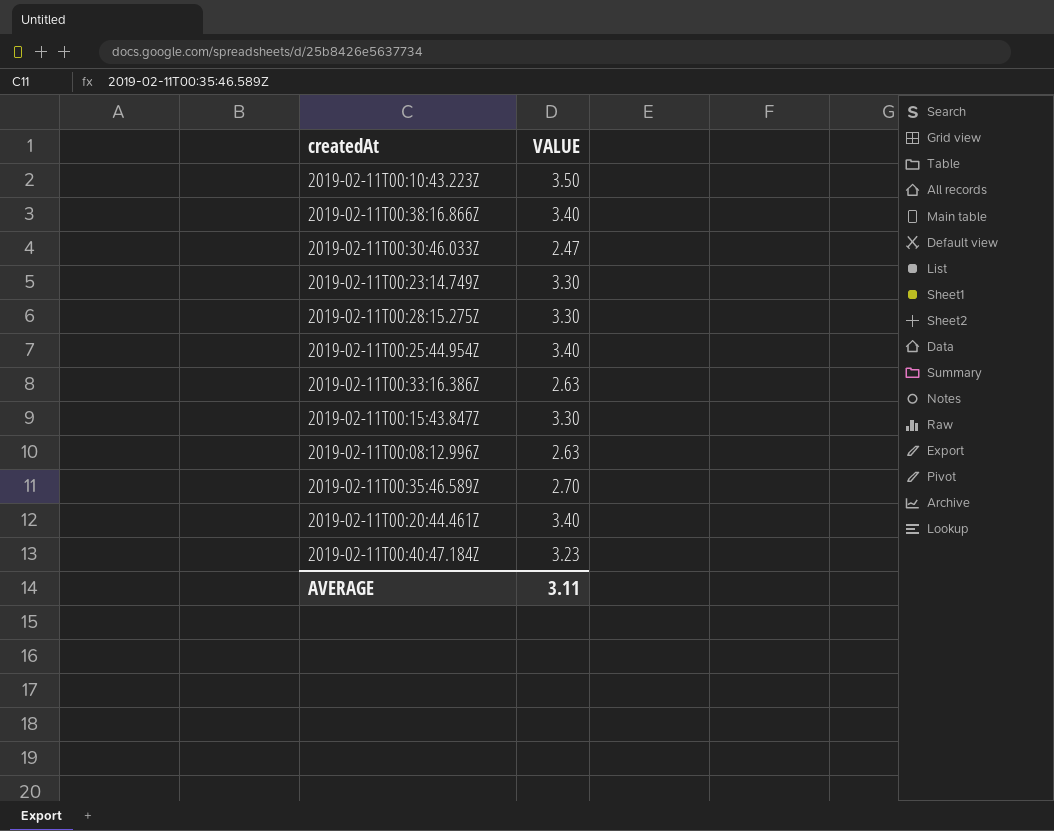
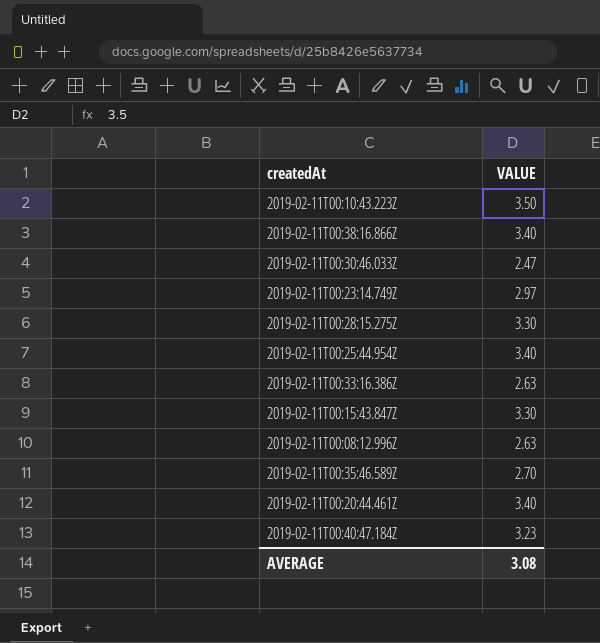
2019-02-11T00:23:14.749Z | VALUE: 3.30 -> 2.97
AVERAGE | VALUE: 3.11 -> 3.08

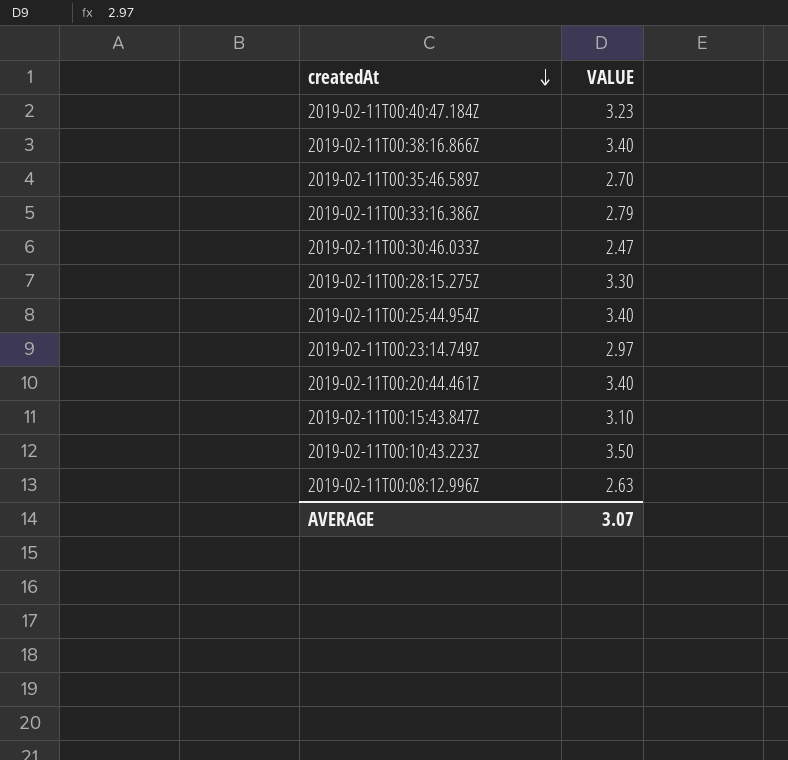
row order: none -> createdAt descending
2019-02-11T00:33:16.386Z | VALUE: 2.63 -> 2.79
2019-02-11T00:15:43.847Z | VALUE: 3.30 -> 3.10
AVERAGE | VALUE: 3.08 -> 3.07

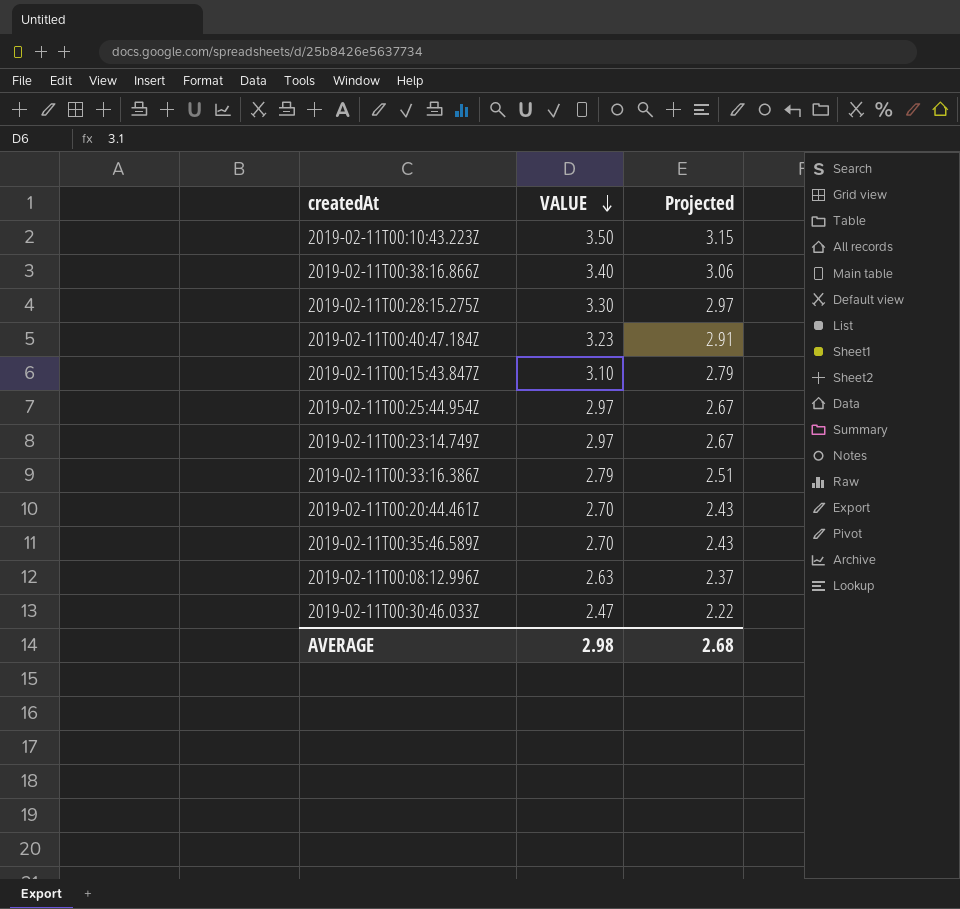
row order: createdAt descending -> VALUE descending
column Projected | formula: none -> [VALUE] * 0.9
2019-02-11T00:25:44.954Z | VALUE: 3.40 -> 2.97
2019-02-11T00:20:44.461Z | VALUE: 3.40 -> 2.70
AVERAGE | VALUE: 3.07 -> 2.98

